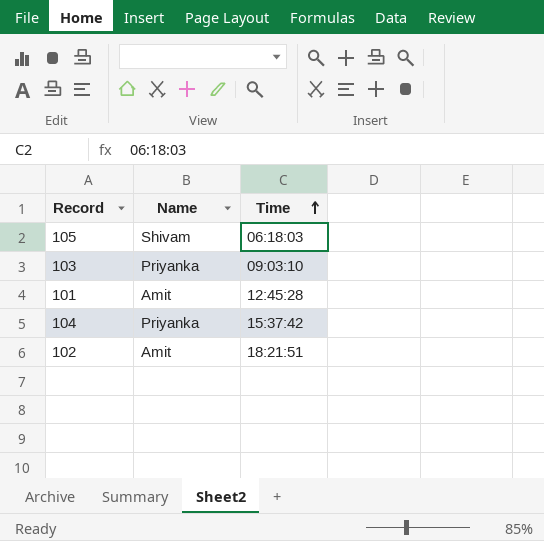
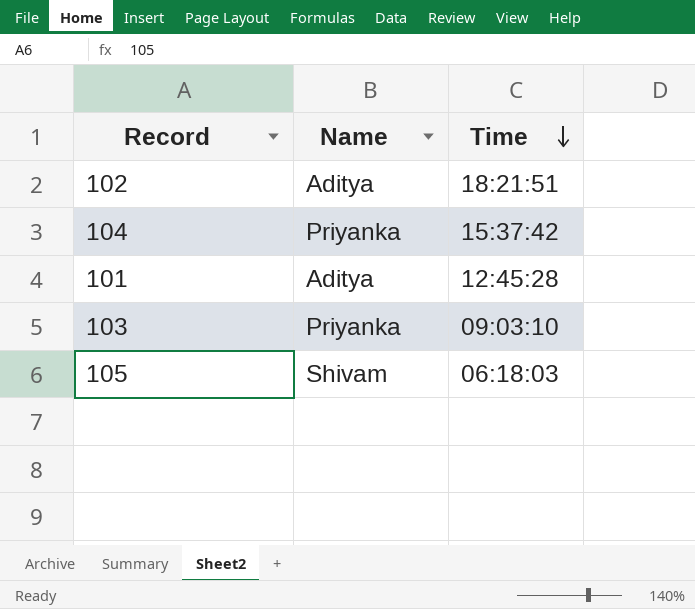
row order: Time ascending -> Time descending
102 | Name: Amit -> Aditya
101 | Name: Amit -> Aditya

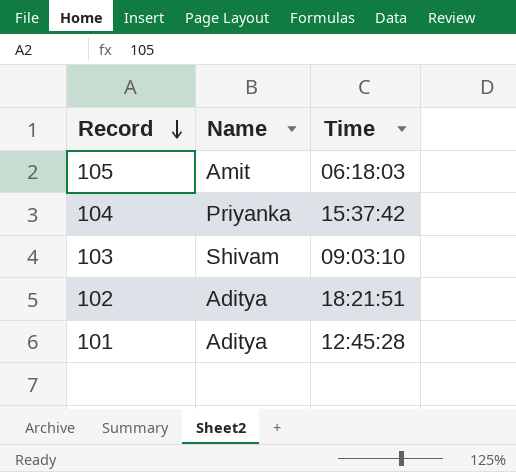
row order: Time descending -> Record descending
105 | Name: Shivam -> Amit
103 | Name: Priyanka -> Shivam

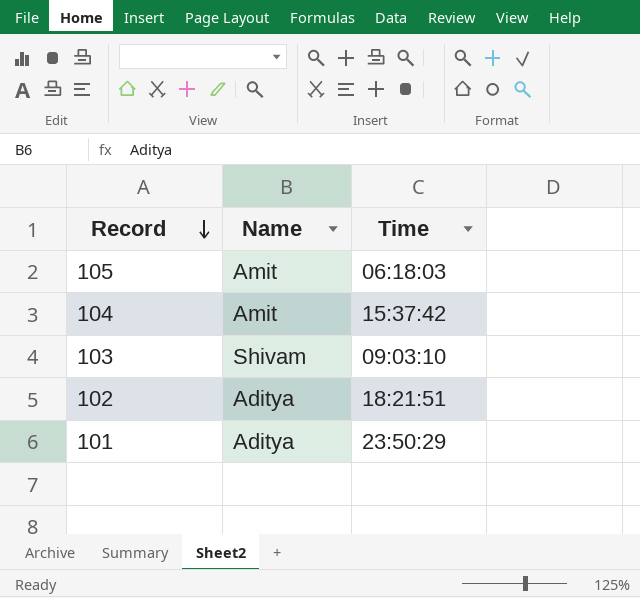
104 | Name: Priyanka -> Amit
101 | Time: 12:45:28 -> 23:50:29

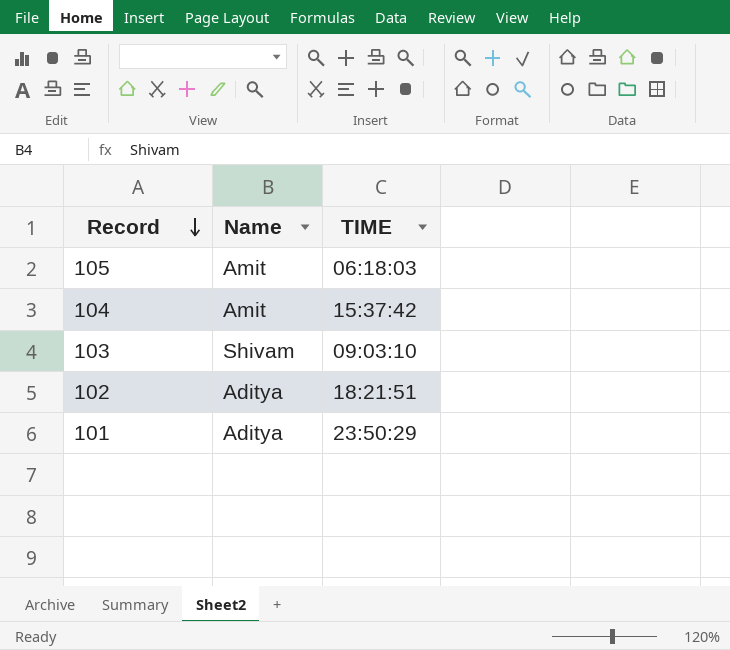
column name: Time -> TIME

